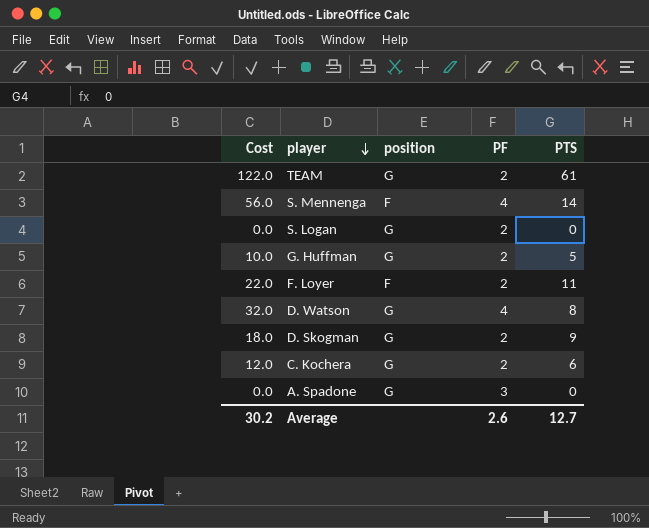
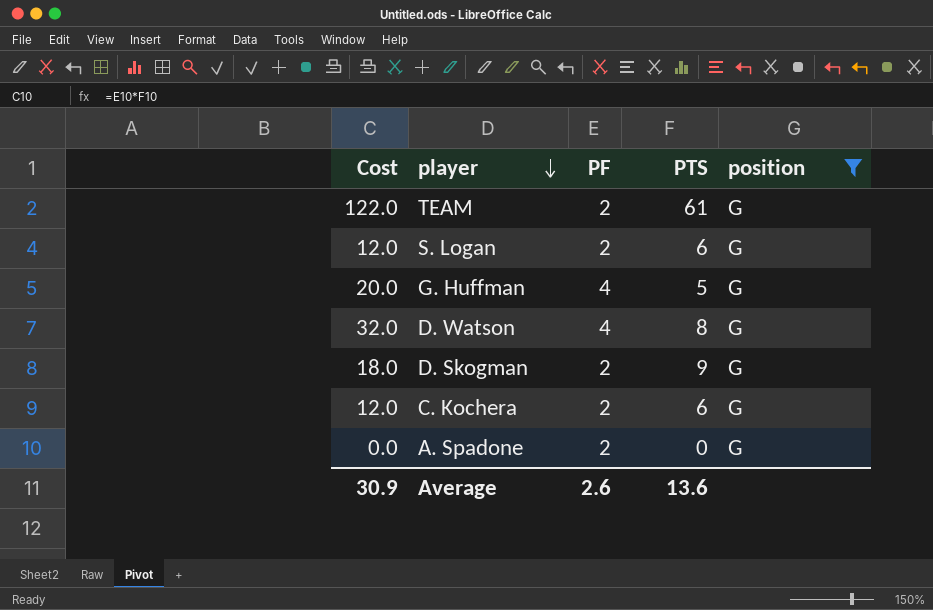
filter: none -> position = G
column position | position: 3 -> 5
S. Logan | Cost: 0.0 -> 12.0
S. Logan | PTS: 0 -> 6
G. Huffman | Cost: 10.0 -> 20.0
G. Huffman | PF: 2 -> 4
A. Spadone | PF: 3 -> 2
Average | Cost: 30.2 -> 30.9
Average | PTS: 12.7 -> 13.6

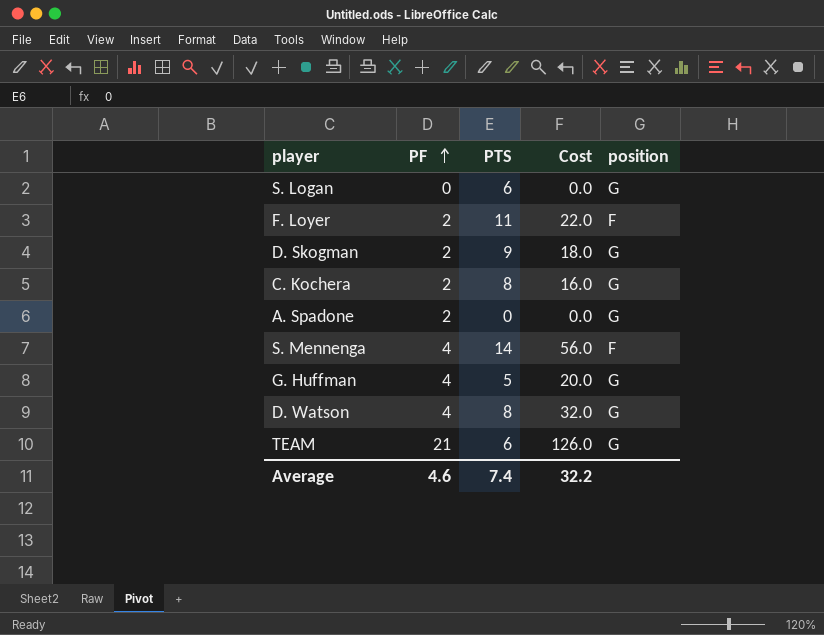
filter: position = G -> none
row order: player descending -> PF ascending
column Cost | position: 1 -> 4
S. Logan | PF: 2 -> 0
S. Logan | Cost: 12.0 -> 0.0
C. Kochera | PTS: 6 -> 8
C. Kochera | Cost: 12.0 -> 16.0
TEAM | PF: 2 -> 21
TEAM | PTS: 61 -> 6
TEAM | Cost: 122.0 -> 126.0
Average | PF: 2.6 -> 4.6
Average | PTS: 13.6 -> 7.4
Average | Cost: 30.9 -> 32.2

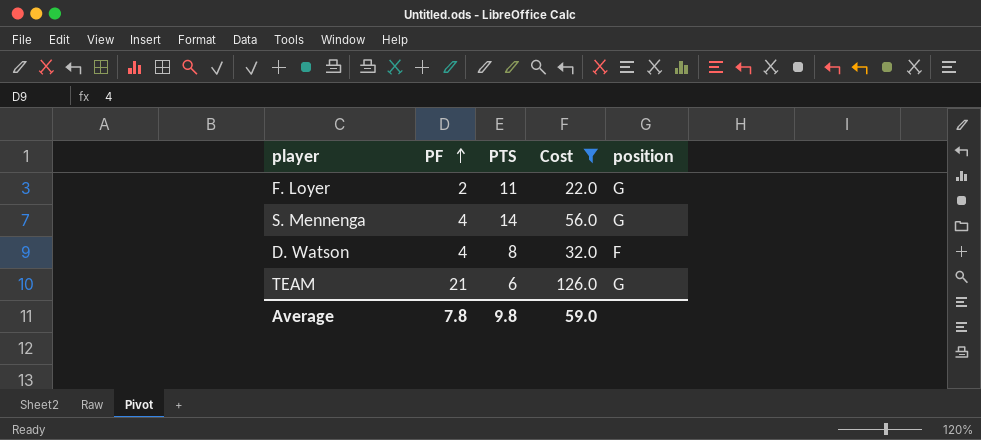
filter: none -> Cost >= 22.0
F. Loyer | position: F -> G
S. Mennenga | position: F -> G
D. Watson | position: G -> F
Average | PF: 4.6 -> 7.8
Average | PTS: 7.4 -> 9.8
Average | Cost: 32.2 -> 59.0

